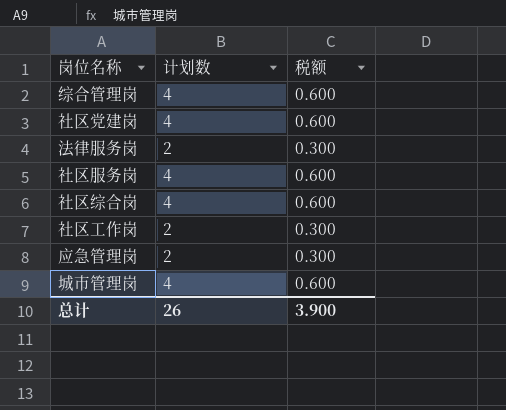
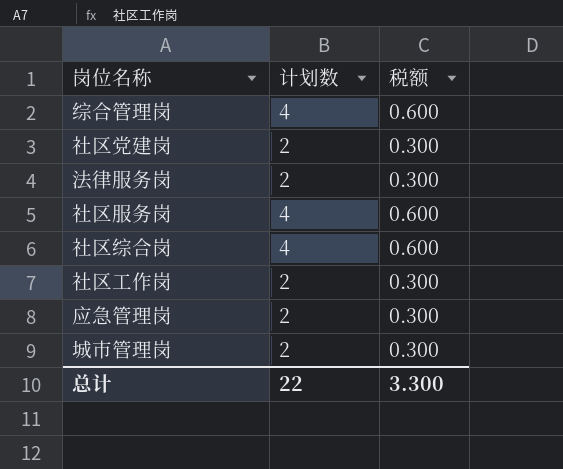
社区党建岗 | 计划数: 4 -> 2
社区党建岗 | 税额: 0.600 -> 0.300
城市管理岗 | 计划数: 4 -> 2
城市管理岗 | 税额: 0.600 -> 0.300
总计 | 计划数: 26 -> 22
总计 | 税额: 3.900 -> 3.300

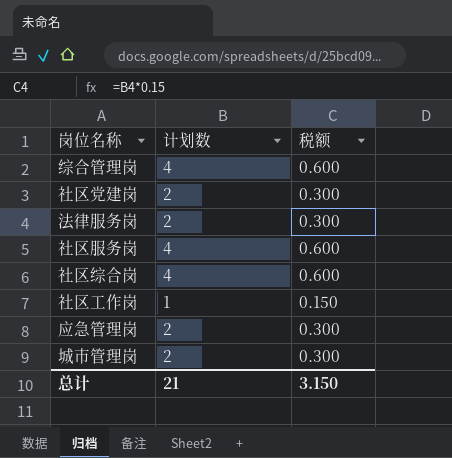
社区工作岗 | 计划数: 2 -> 1
社区工作岗 | 税额: 0.300 -> 0.150
总计 | 计划数: 22 -> 21
总计 | 税额: 3.300 -> 3.150

